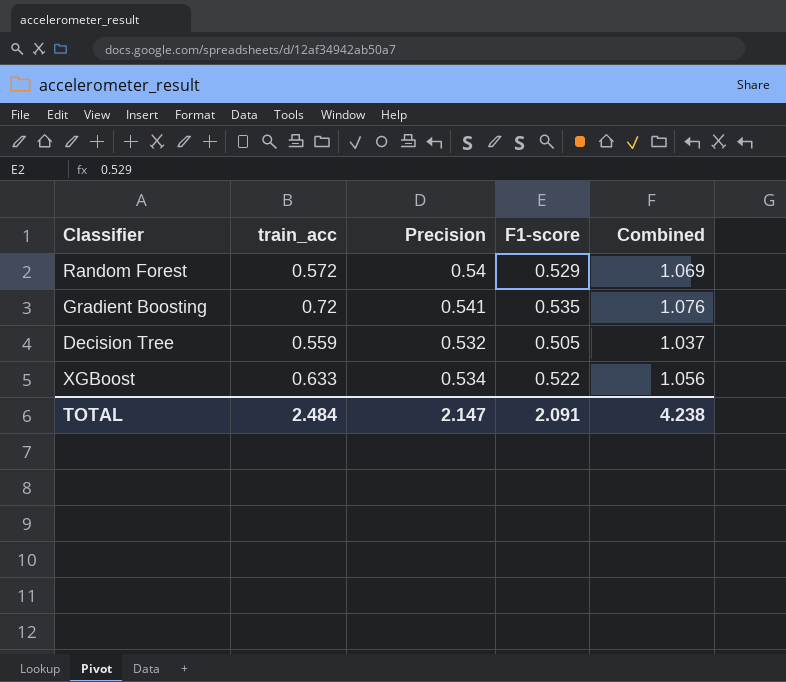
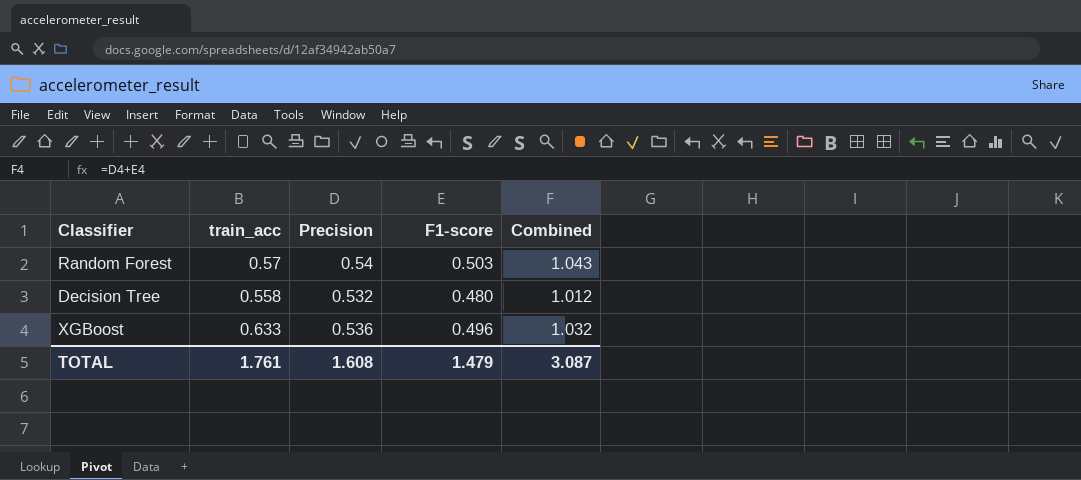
row Gradient Boosting: 0.72 | 0.541 | 0.535 | 1.076 -> none
Random Forest | train_acc: 0.572 -> 0.57
Random Forest | F1-score: 0.529 -> 0.503
Random Forest | Combined: 1.069 -> 1.043
Decision Tree | train_acc: 0.559 -> 0.558
Decision Tree | F1-score: 0.505 -> 0.480
Decision Tree | Combined: 1.037 -> 1.012
XGBoost | Precision: 0.534 -> 0.536
XGBoost | F1-score: 0.522 -> 0.496
XGBoost | Combined: 1.056 -> 1.032
TOTAL | train_acc: 2.484 -> 1.761
TOTAL | Precision: 2.147 -> 1.608
TOTAL | F1-score: 2.091 -> 1.479
TOTAL | Combined: 4.238 -> 3.087

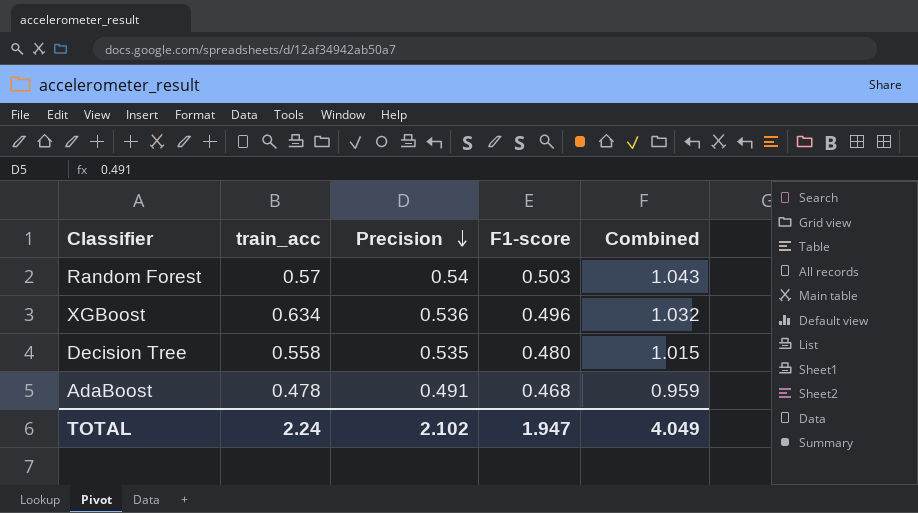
row order: none -> Precision descending
XGBoost | train_acc: 0.633 -> 0.634
Decision Tree | Precision: 0.532 -> 0.535
Decision Tree | Combined: 1.012 -> 1.015
row AdaBoost: none -> 0.478 | 0.491 | 0.468 | 0.959
TOTAL | train_acc: 1.761 -> 2.24
TOTAL | Precision: 1.608 -> 2.102
TOTAL | F1-score: 1.479 -> 1.947
TOTAL | Combined: 3.087 -> 4.049

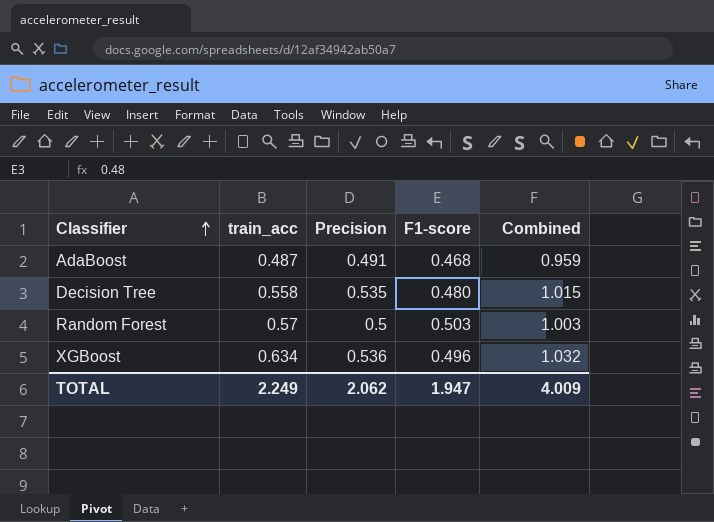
row order: Precision descending -> Classifier ascending
AdaBoost | train_acc: 0.478 -> 0.487
Random Forest | Precision: 0.54 -> 0.5
Random Forest | Combined: 1.043 -> 1.003
TOTAL | train_acc: 2.24 -> 2.249
TOTAL | Precision: 2.102 -> 2.062
TOTAL | Combined: 4.049 -> 4.009

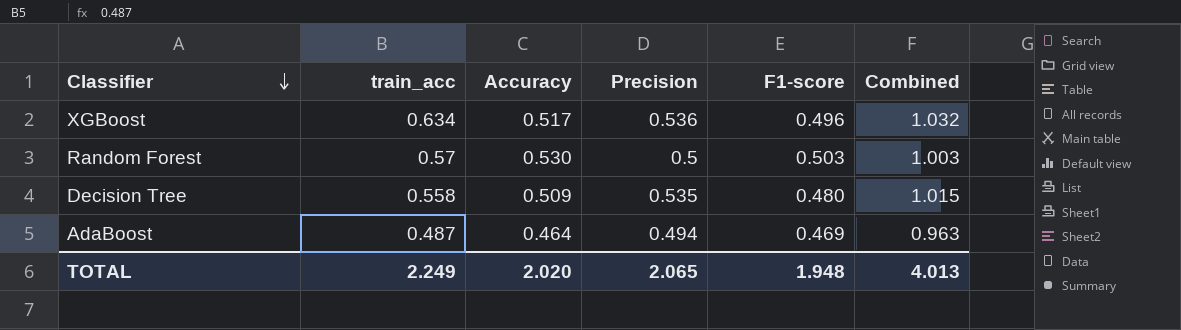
row order: Classifier ascending -> Classifier descending
column Accuracy | position: none -> 3
AdaBoost | Precision: 0.491 -> 0.494
AdaBoost | F1-score: 0.468 -> 0.469
AdaBoost | Combined: 0.959 -> 0.963
TOTAL | Precision: 2.062 -> 2.065
TOTAL | F1-score: 1.947 -> 1.948
TOTAL | Combined: 4.009 -> 4.013

